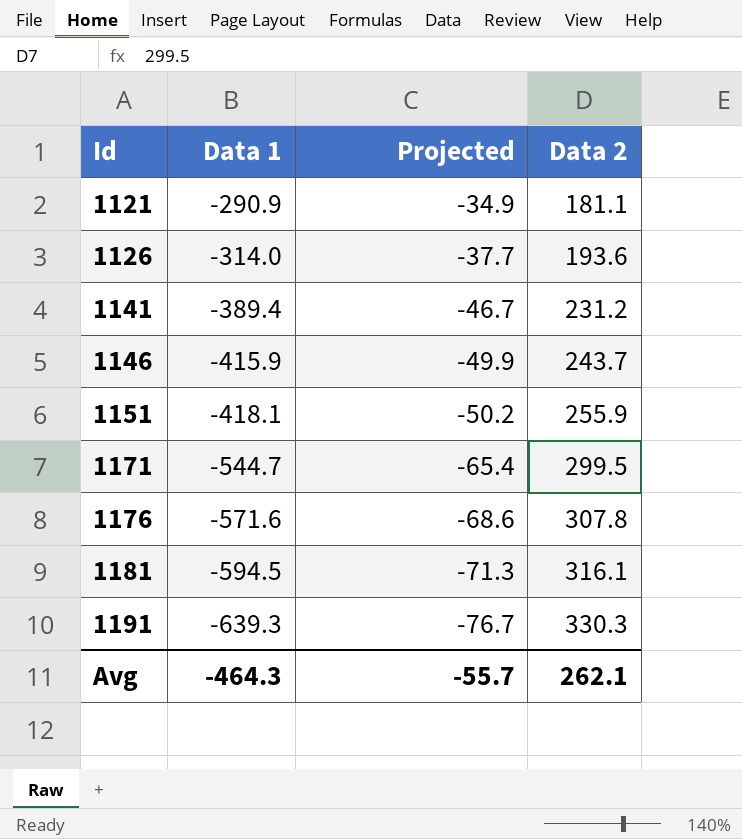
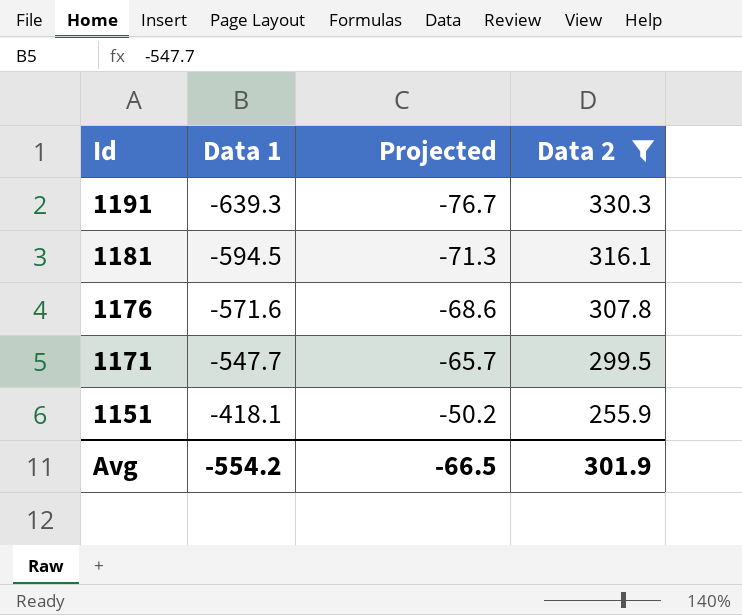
filter: none -> Data 2 >= 255.9
row order: Id ascending -> Id descending
1171 | Data 1: -544.7 -> -547.7
1171 | Projected: -65.4 -> -65.7
Avg | Data 1: -464.3 -> -554.2
Avg | Projected: -55.7 -> -66.5
Avg | Data 2: 262.1 -> 301.9

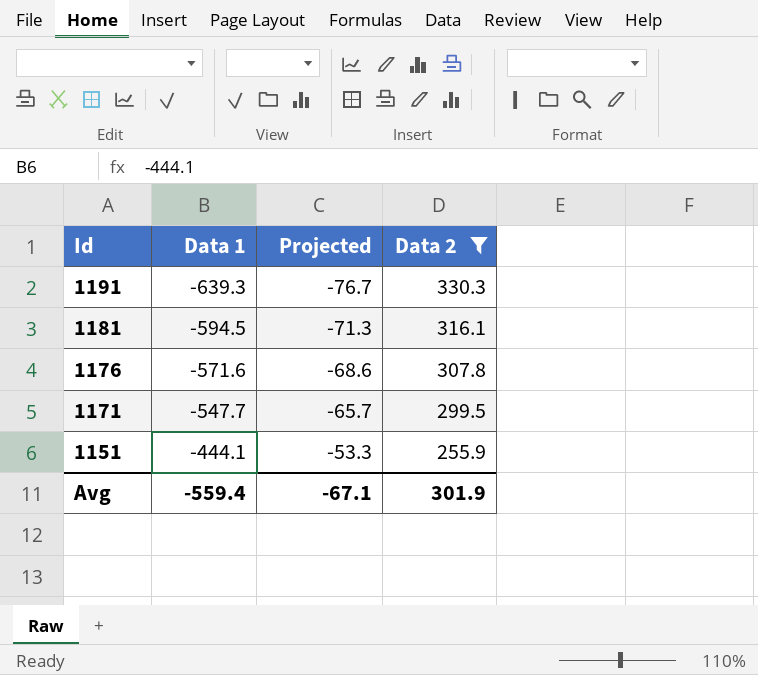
1151 | Data 1: -418.1 -> -444.1
1151 | Projected: -50.2 -> -53.3
Avg | Data 1: -554.2 -> -559.4
Avg | Projected: -66.5 -> -67.1

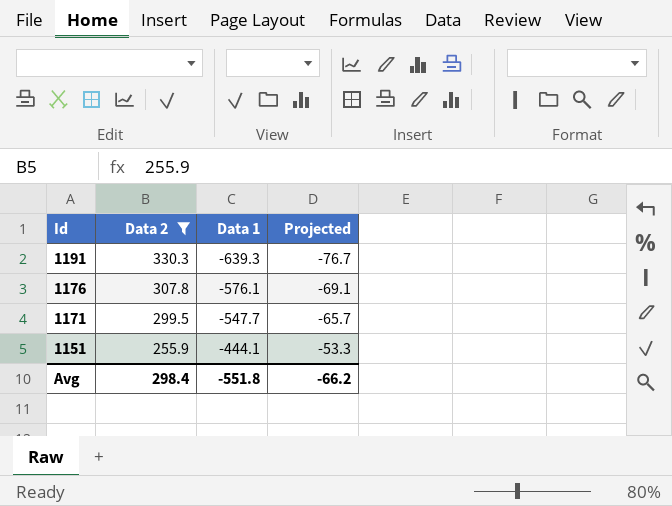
column Data 2 | position: 4 -> 2
row 1181: -594.5 | -71.3 | 316.1 -> none
1176 | Data 1: -571.6 -> -576.1
1176 | Projected: -68.6 -> -69.1
Avg | Data 2: 301.9 -> 298.4
Avg | Data 1: -559.4 -> -551.8
Avg | Projected: -67.1 -> -66.2

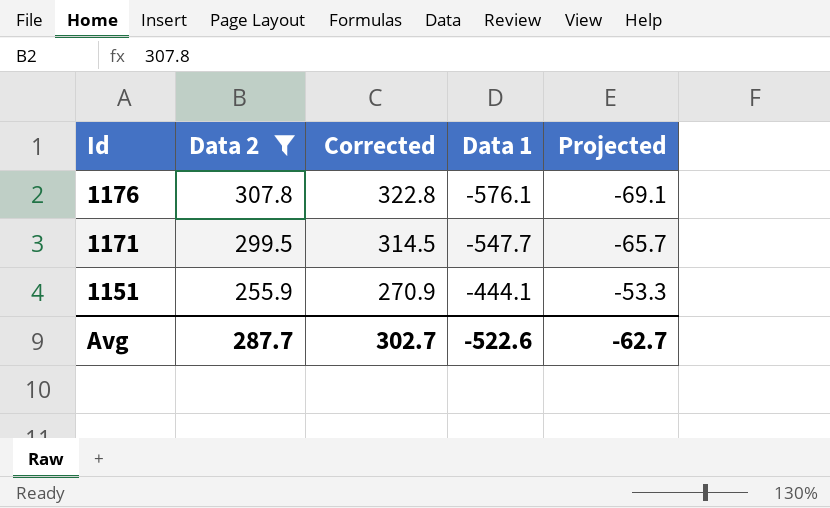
column Corrected | formula: none -> [Data 2] + 15
row 1191: 330.3 | -639.3 | -76.7 -> none
Avg | Data 2: 298.4 -> 287.7
Avg | Data 1: -551.8 -> -522.6
Avg | Projected: -66.2 -> -62.7

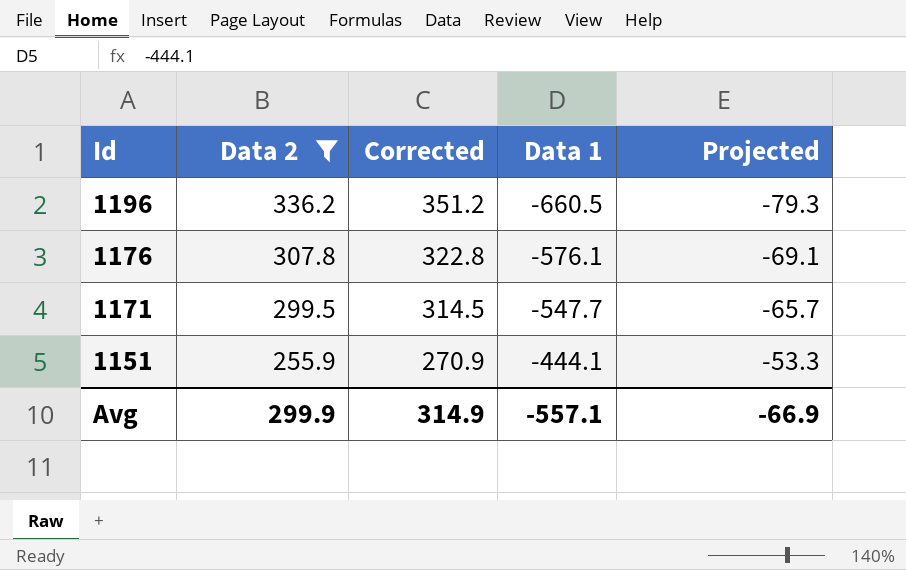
row 1196: none -> 336.2 | 351.2 | -660.5 | -79.3
Avg | Data 2: 287.7 -> 299.9
Avg | Corrected: 302.7 -> 314.9
Avg | Data 1: -522.6 -> -557.1
Avg | Projected: -62.7 -> -66.9

